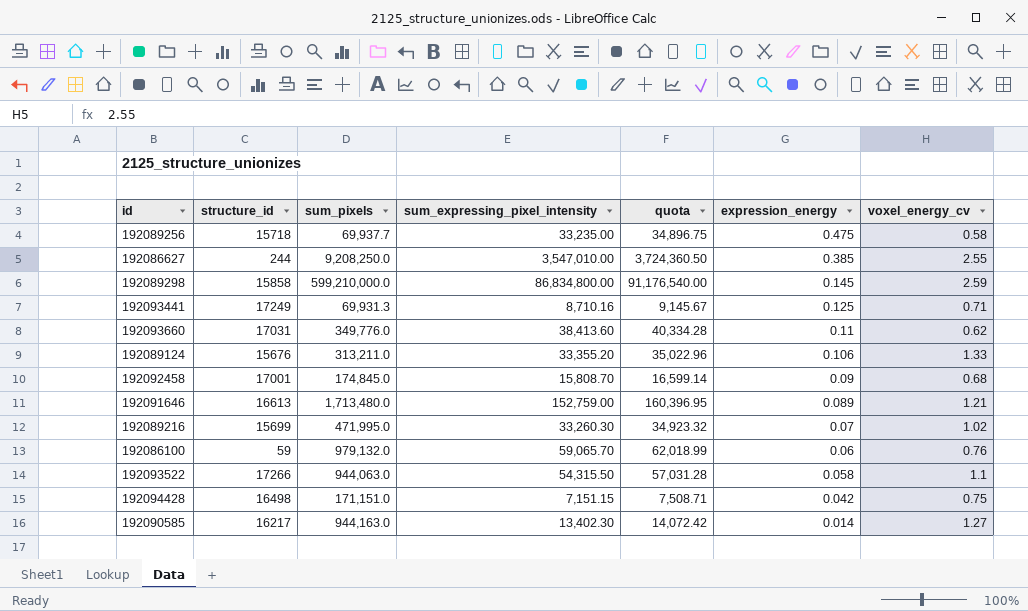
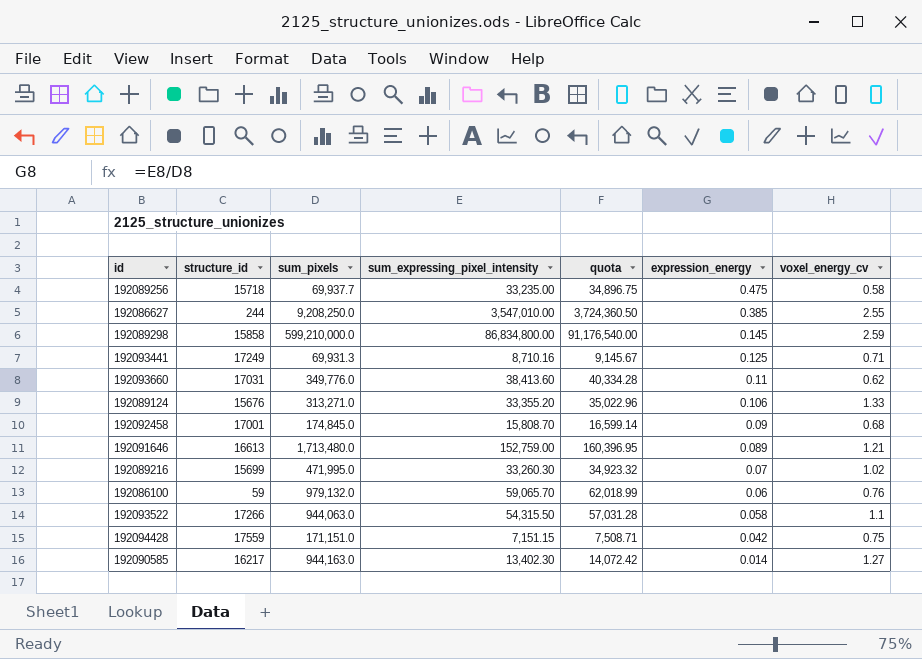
192089124 | sum_pixels: 313,211.0 -> 313,271.0
192094428 | structure_id: 16498 -> 17559

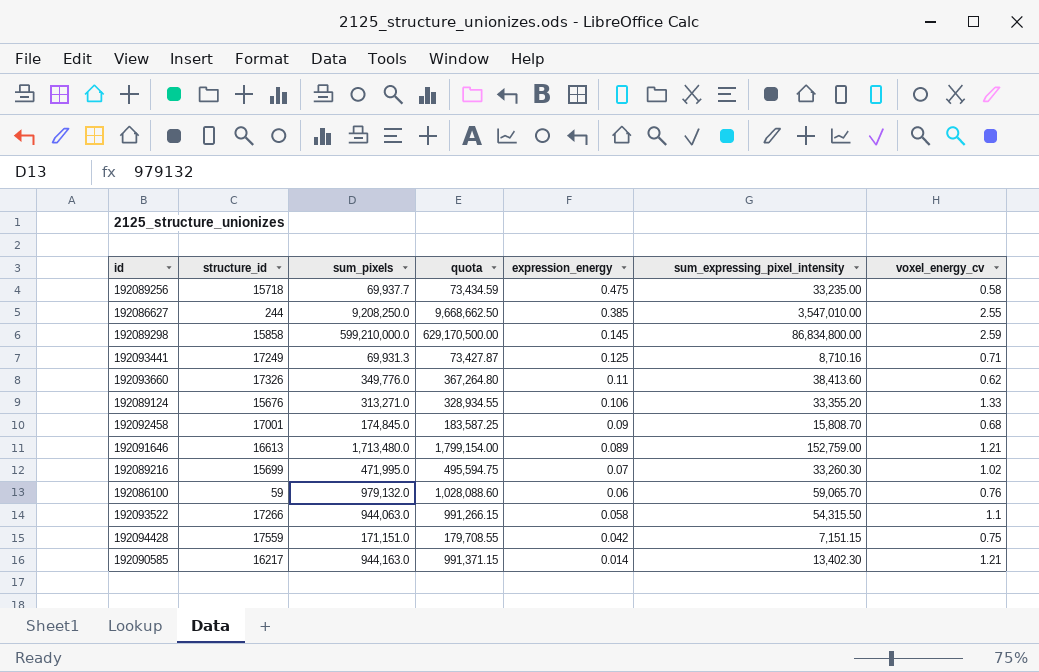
column quota | formula: [sum_expressing_pixel_intensity] * 1.05 -> [sum_pixels] * 1.05
column sum_expressing_pixel_intensity | position: 4 -> 6
192093660 | structure_id: 17031 -> 17326
192090585 | voxel_energy_cv: 1.27 -> 1.21

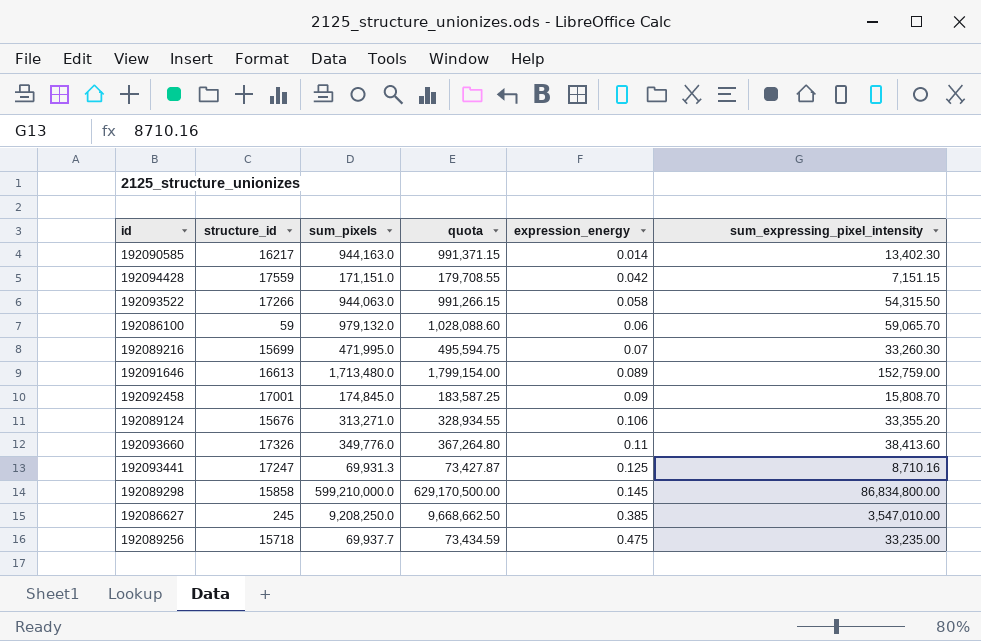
row order: expression_energy descending -> expression_energy ascending
column voxel_energy_cv | position: 7 -> none
192093441 | structure_id: 17249 -> 17247
192086627 | structure_id: 244 -> 245

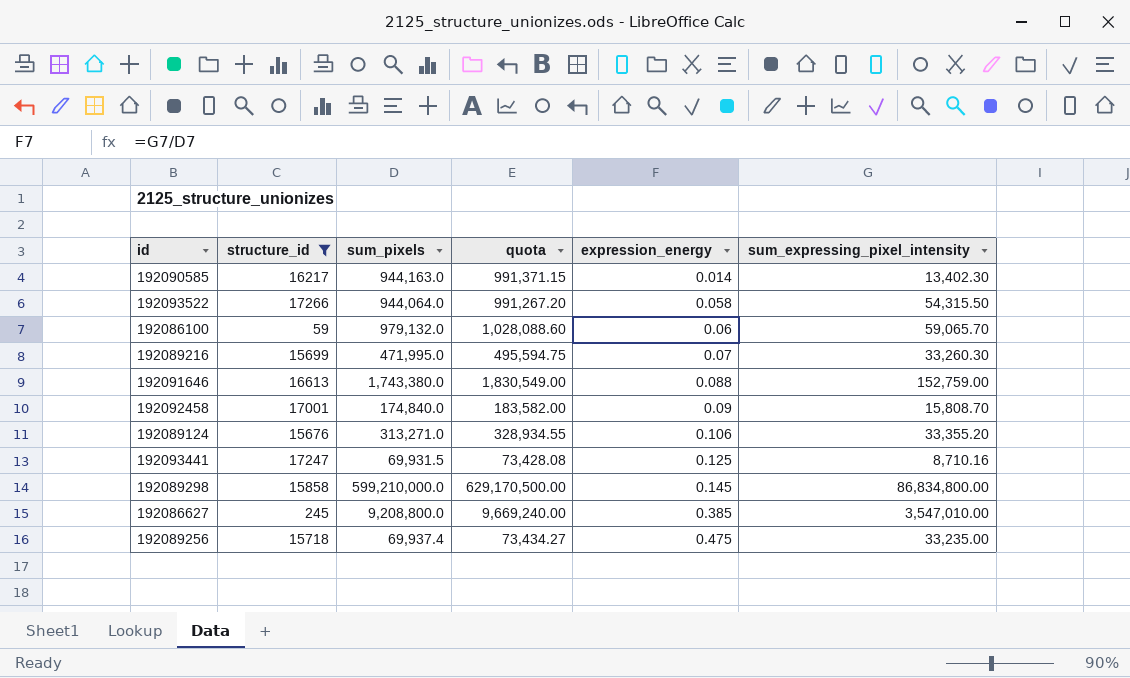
filter: none -> structure_id <= 17266
192093522 | sum_pixels: 944,063.0 -> 944,064.0
192093522 | quota: 991,266.15 -> 991,267.20
192091646 | sum_pixels: 1,713,480.0 -> 1,743,380.0
192091646 | quota: 1,799,154.00 -> 1,830,549.00
192091646 | expression_energy: 0.089 -> 0.088
192092458 | sum_pixels: 174,845.0 -> 174,840.0
192092458 | quota: 183,587.25 -> 183,582.00
192093441 | sum_pixels: 69,931.3 -> 69,931.5
192093441 | quota: 73,427.87 -> 73,428.08
192086627 | sum_pixels: 9,208,250.0 -> 9,208,800.0
192086627 | quota: 9,668,662.50 -> 9,669,240.00
192089256 | sum_pixels: 69,937.7 -> 69,937.4
192089256 | quota: 73,434.59 -> 73,434.27

